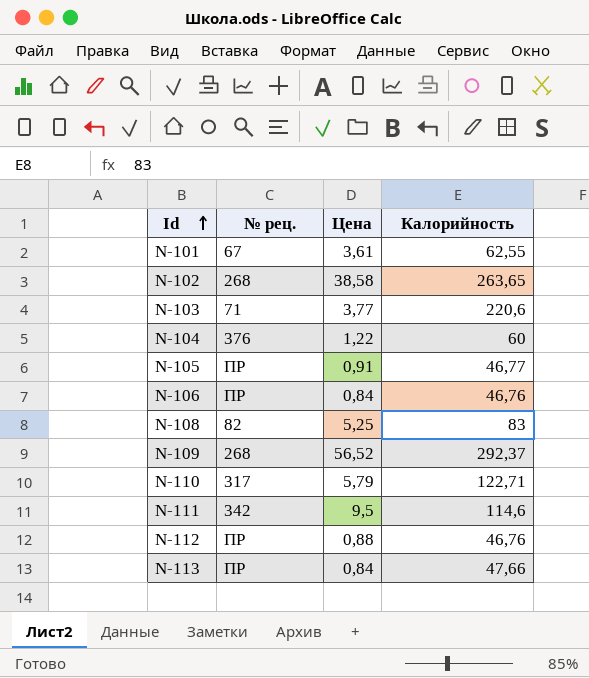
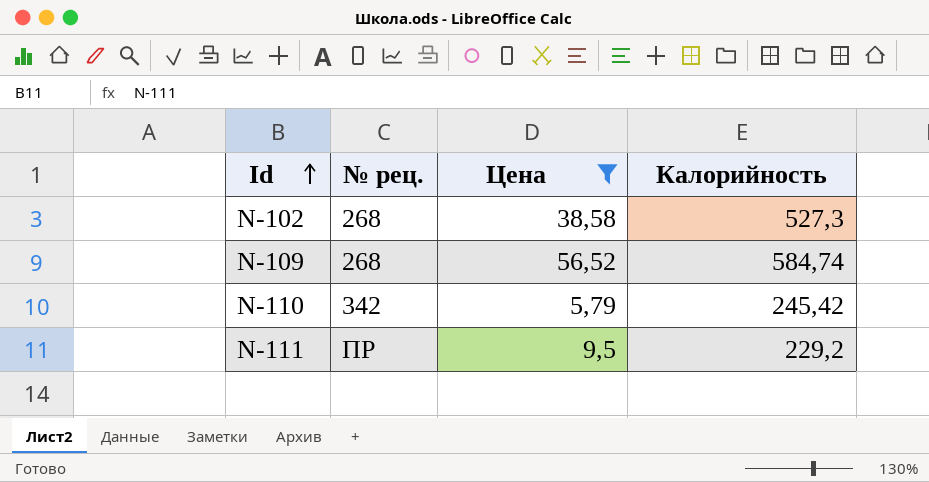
filter: none -> Цена >= 5,79
N-102 | Калорийность: 263,65 -> 527,3
N-109 | Калорийность: 292,37 -> 584,74
N-110 | № рец.: 317 -> 342
N-110 | Калорийность: 122,71 -> 245,42
N-111 | № рец.: 342 -> ПР
N-111 | Калорийность: 114,6 -> 229,2

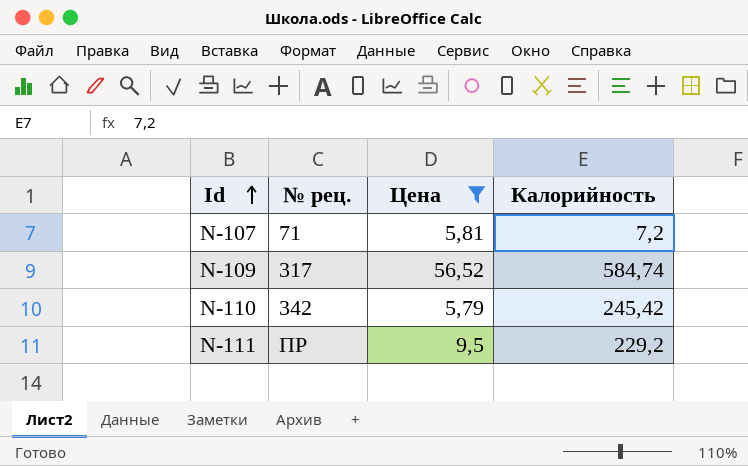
row N-102: 268 | 38,58 | 527,3 -> none
row N-107: none -> 71 | 5,81 | 7,2
N-109 | № рец.: 268 -> 317

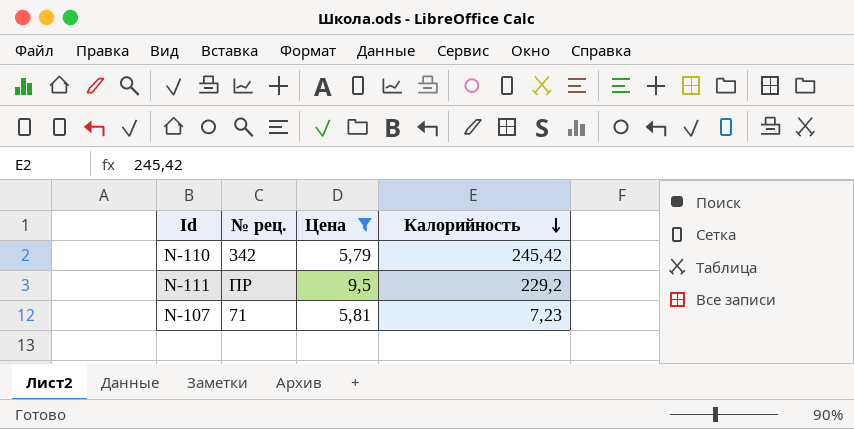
row order: Id ascending -> Калорийность descending
row N-109: 317 | 56,52 | 584,74 -> none
N-107 | Калорийность: 7,2 -> 7,23

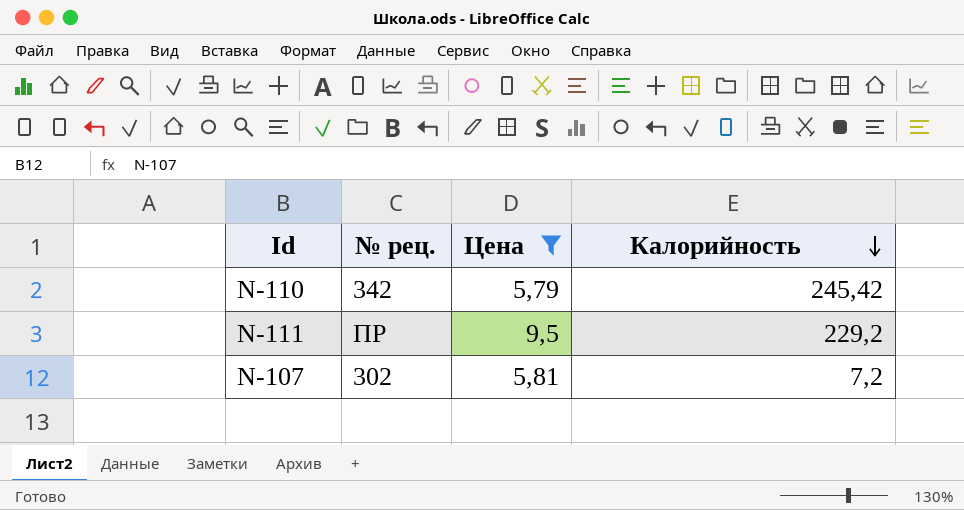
N-107 | № рец.: 71 -> 302
N-107 | Калорийность: 7,23 -> 7,2

